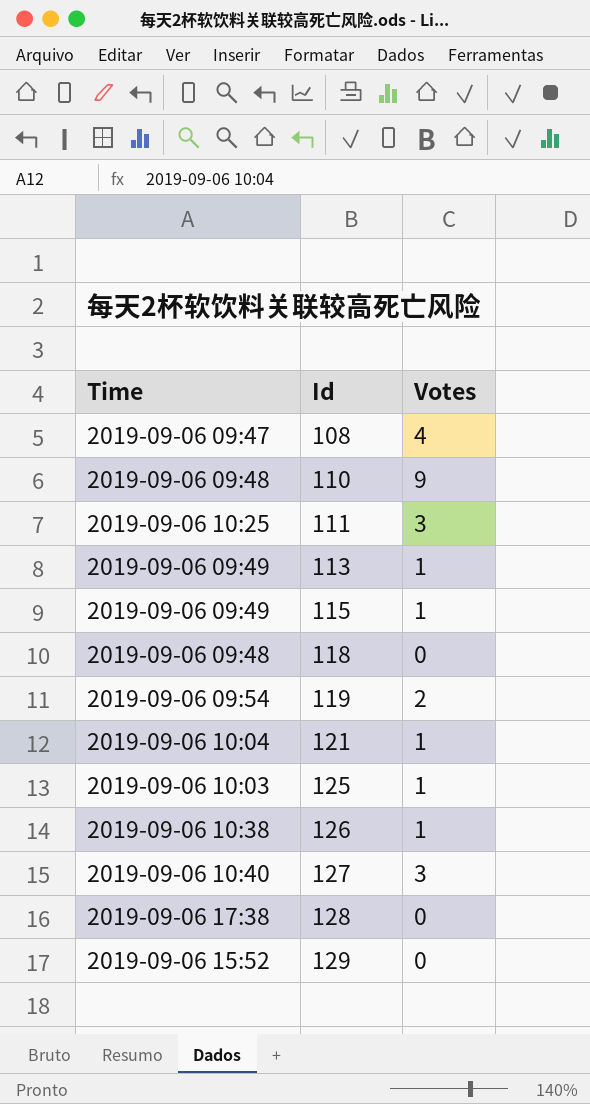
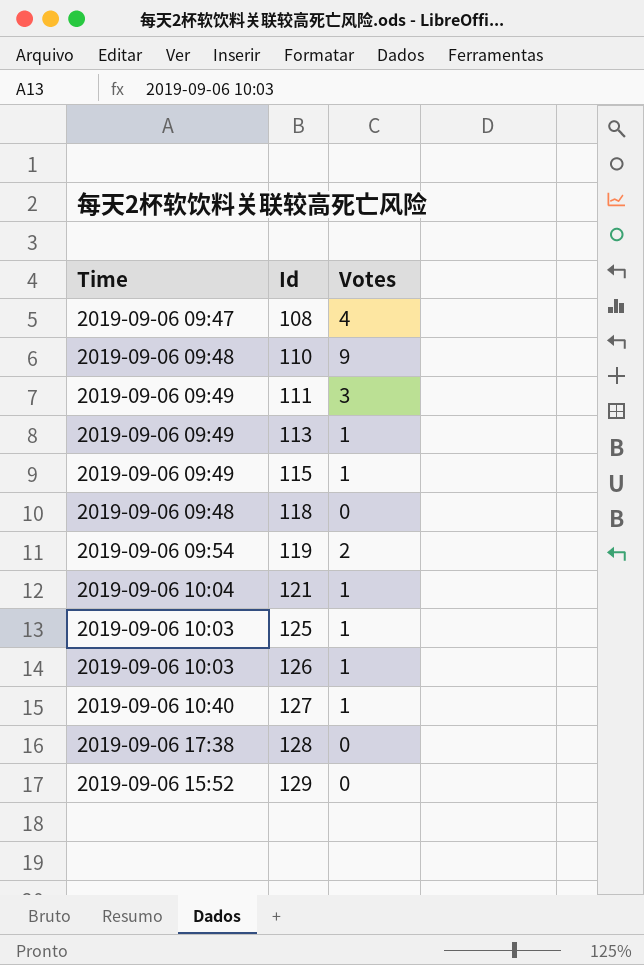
111 | Time: 2019-09-06 10:25 -> 2019-09-06 09:49
126 | Time: 2019-09-06 10:38 -> 2019-09-06 10:03
127 | Votes: 3 -> 1

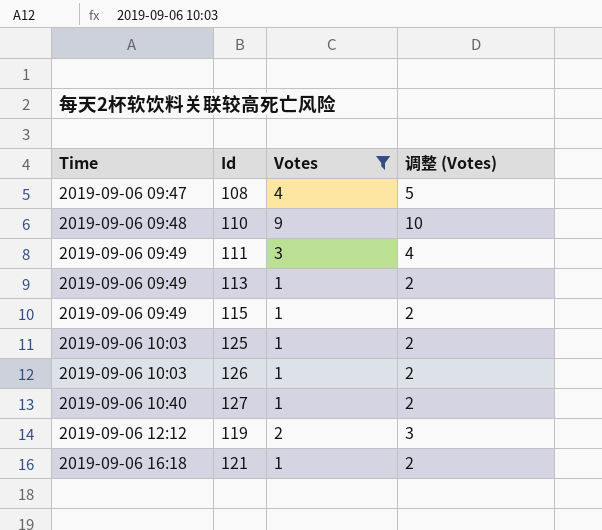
filter: none -> Votes != 0
row order: Id ascending -> Time ascending
column 调整 (Votes) | formula: none -> [Votes] + 1
119 | Time: 2019-09-06 09:54 -> 2019-09-06 12:12
121 | Time: 2019-09-06 10:04 -> 2019-09-06 16:18

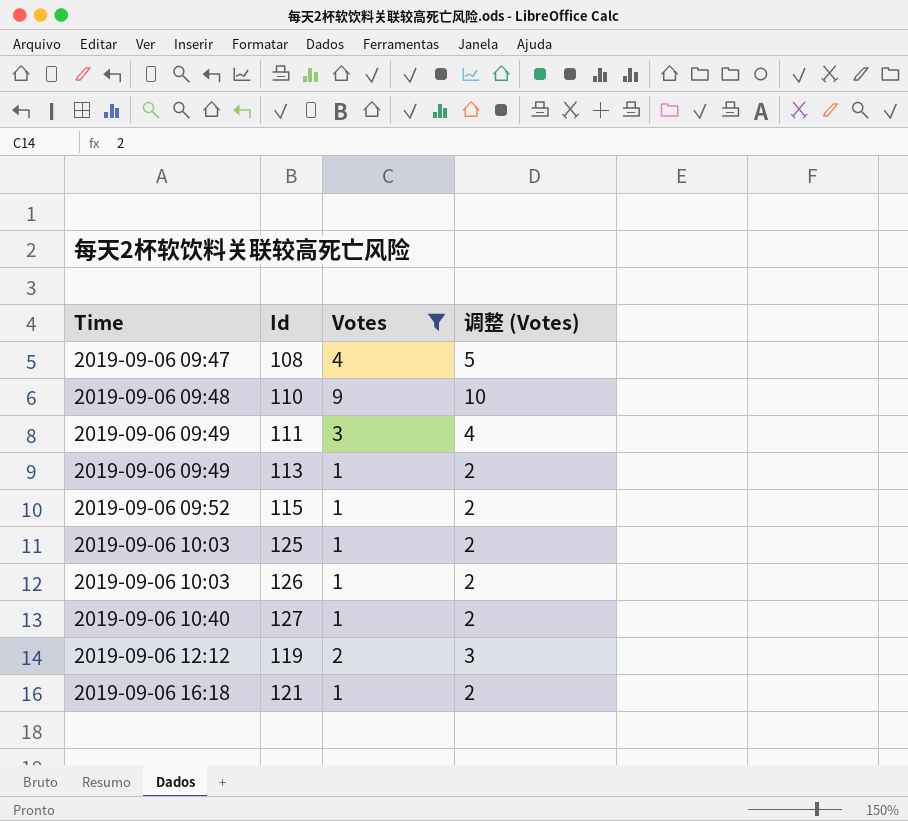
115 | Time: 2019-09-06 09:49 -> 2019-09-06 09:52

